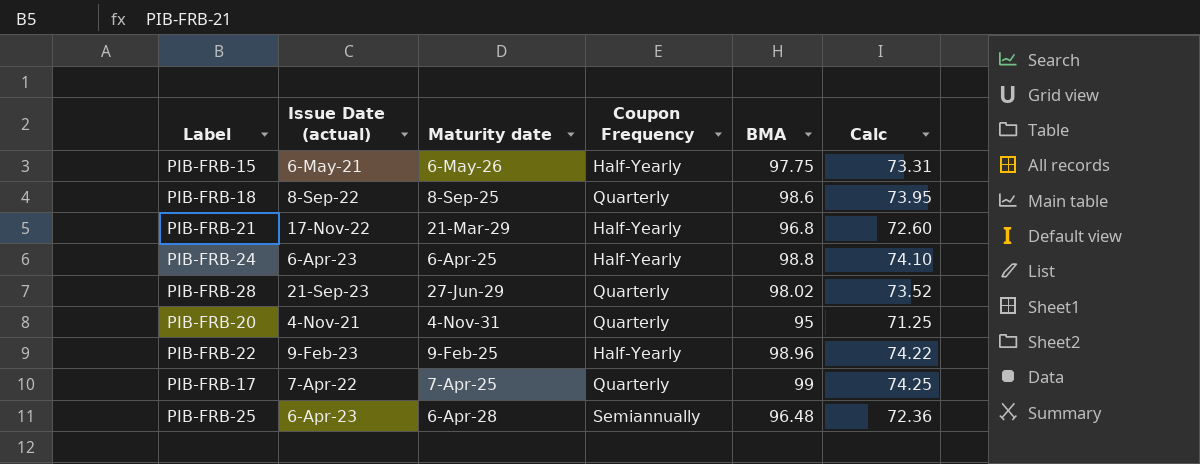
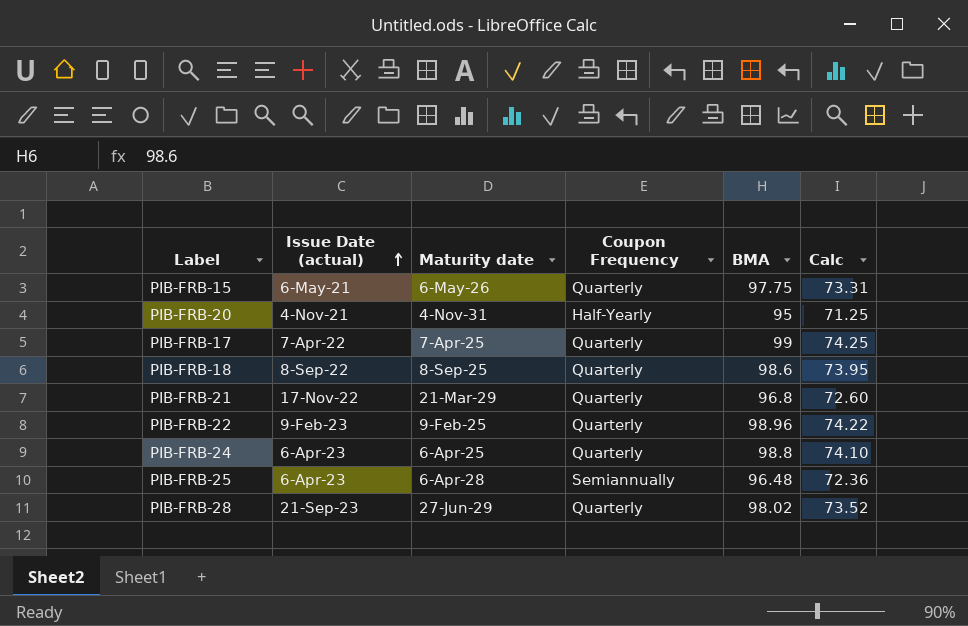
row order: none -> Issue Date (actual) ascending
PIB-FRB-15 | Coupon Frequency: Half-Yearly -> Quarterly
PIB-FRB-20 | Coupon Frequency: Quarterly -> Half-Yearly
PIB-FRB-21 | Coupon Frequency: Half-Yearly -> Quarterly
PIB-FRB-22 | Coupon Frequency: Half-Yearly -> Quarterly
PIB-FRB-24 | Coupon Frequency: Half-Yearly -> Quarterly

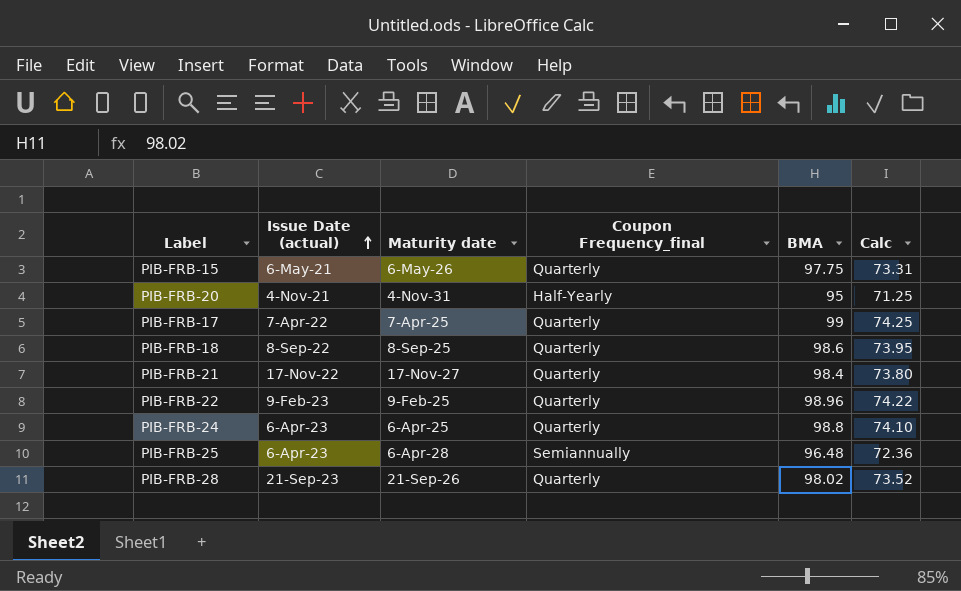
column name: Coupon Frequency -> Coupon Frequency_final
PIB-FRB-21 | Maturity date: 21-Mar-29 -> 17-Nov-27
PIB-FRB-21 | BMA: 96.8 -> 98.4
PIB-FRB-21 | Calc: 72.60 -> 73.80
PIB-FRB-28 | Maturity date: 27-Jun-29 -> 21-Sep-26

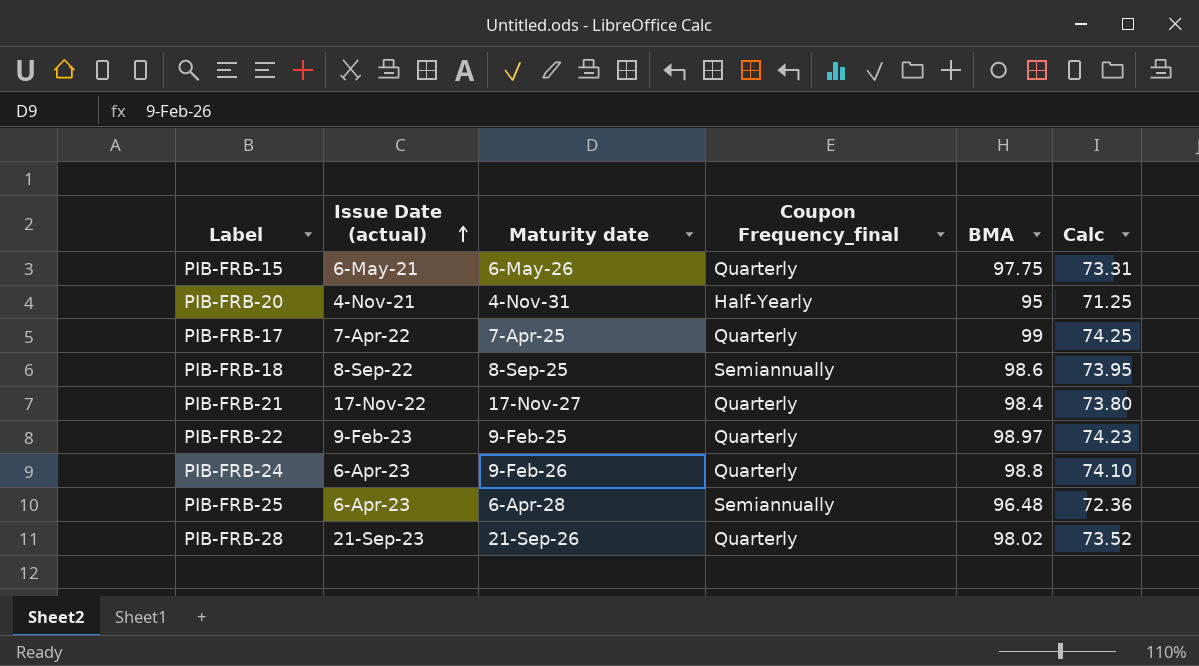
PIB-FRB-18 | Coupon Frequency_final: Quarterly -> Semiannually
PIB-FRB-22 | BMA: 98.96 -> 98.97
PIB-FRB-22 | Calc: 74.22 -> 74.23
PIB-FRB-24 | Maturity date: 6-Apr-25 -> 9-Feb-26

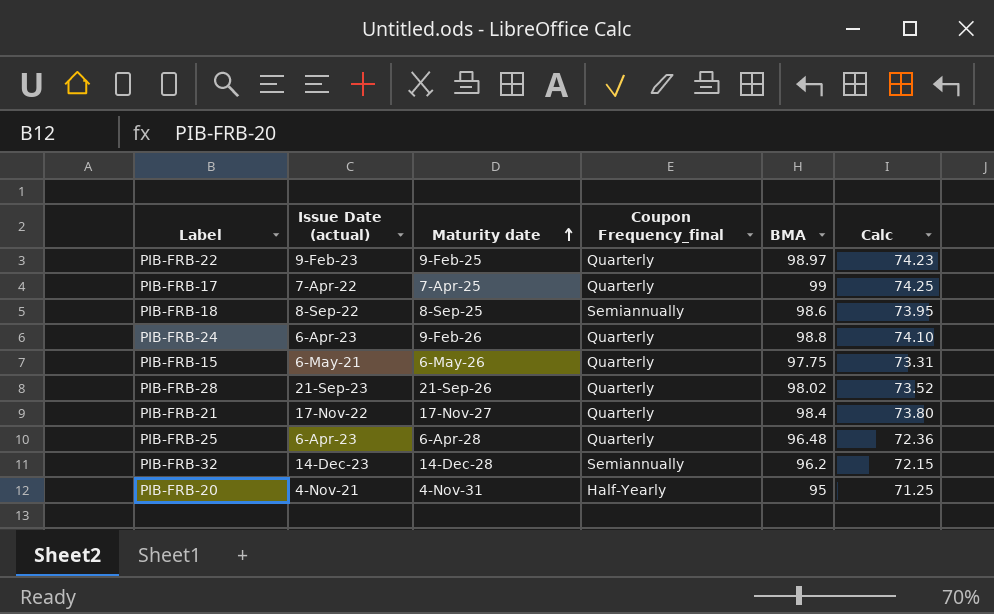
row order: Issue Date (actual) ascending -> Maturity date ascending
PIB-FRB-25 | Coupon Frequency_final: Semiannually -> Quarterly
row PIB-FRB-32: none -> 14-Dec-23 | 14-Dec-28 | Semiannually | 96.2 | 72.15

